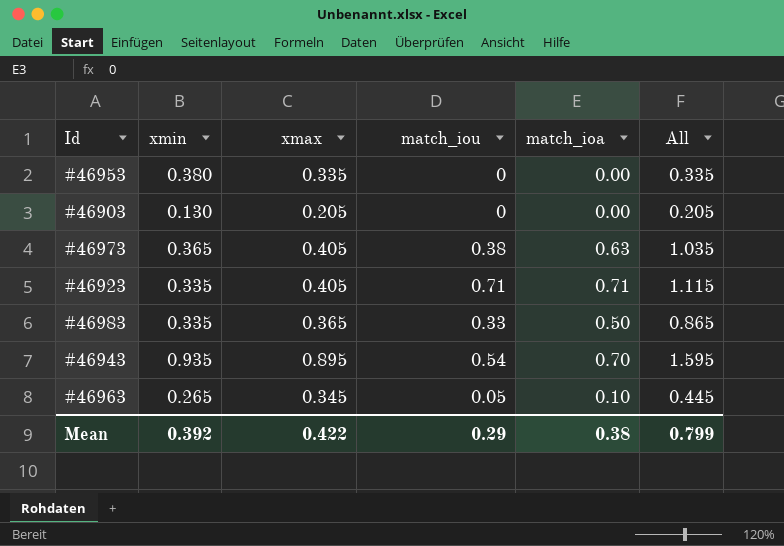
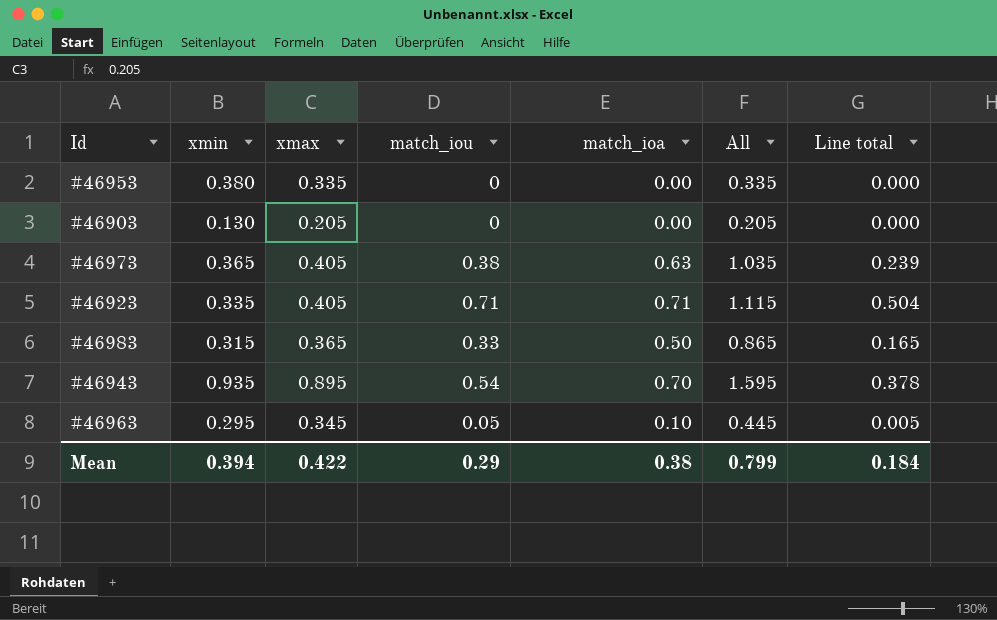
column Line total | formula: none -> [match_iou] * [match_ioa]
#46983 | xmin: 0.335 -> 0.315
#46963 | xmin: 0.265 -> 0.295
Mean | xmin: 0.392 -> 0.394

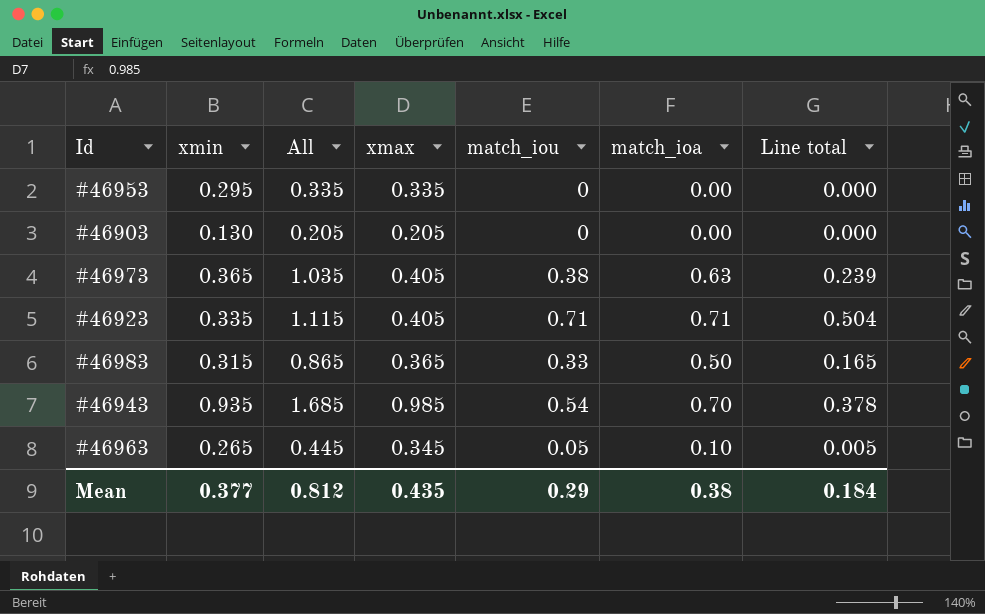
column All | position: 6 -> 3
#46953 | xmin: 0.380 -> 0.295
#46943 | All: 1.595 -> 1.685
#46943 | xmax: 0.895 -> 0.985
#46963 | xmin: 0.295 -> 0.265
Mean | xmin: 0.394 -> 0.377
Mean | All: 0.799 -> 0.812
Mean | xmax: 0.422 -> 0.435

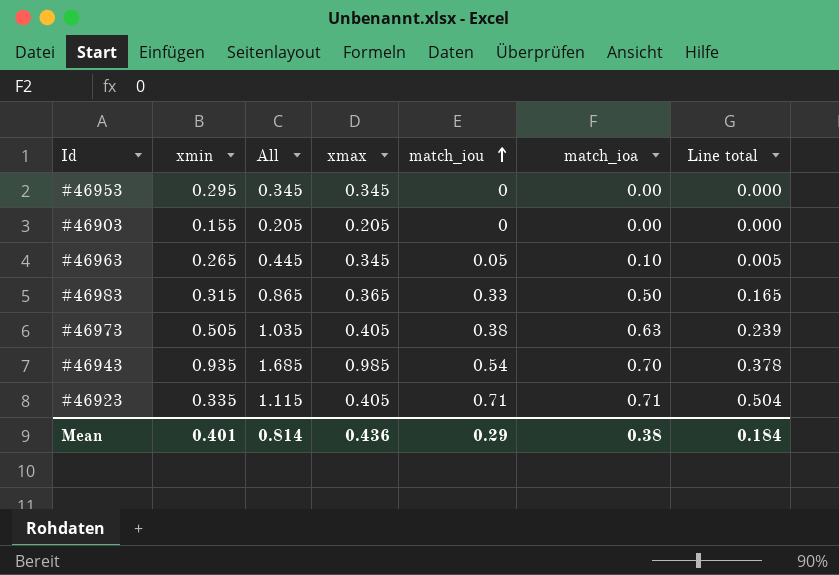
row order: none -> match_iou ascending
#46953 | All: 0.335 -> 0.345
#46953 | xmax: 0.335 -> 0.345
#46903 | xmin: 0.130 -> 0.155
#46973 | xmin: 0.365 -> 0.505
Mean | xmin: 0.377 -> 0.401
Mean | All: 0.812 -> 0.814
Mean | xmax: 0.435 -> 0.436

